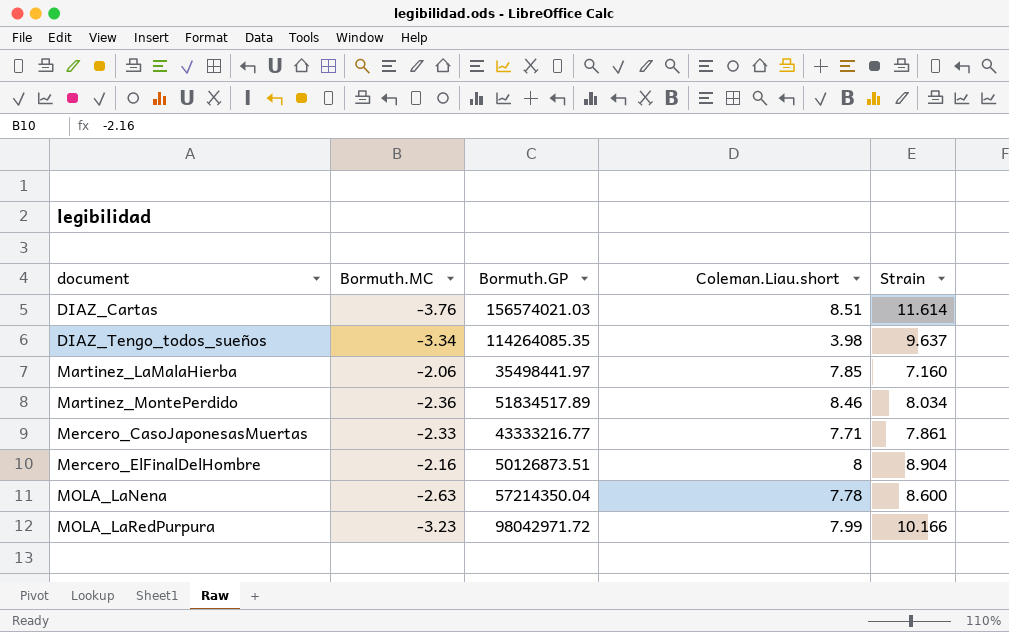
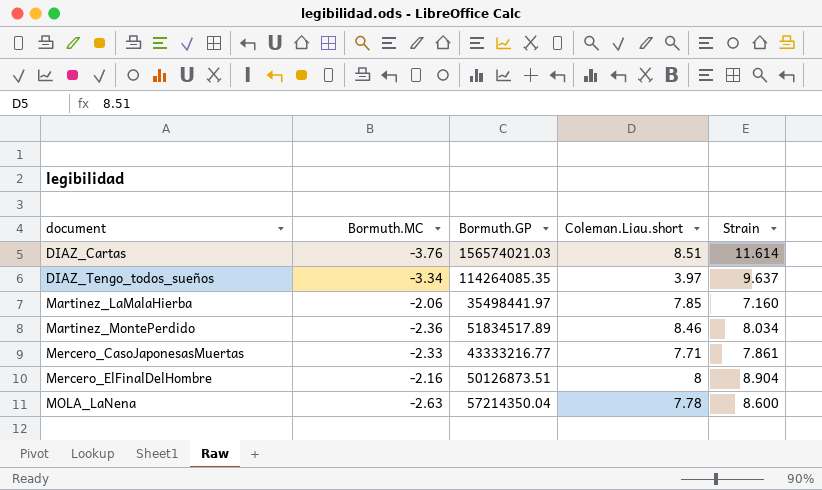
row MOLA_LaRedPurpura: -3.23 | 98042971.72 | 7.99 | 10.166 -> none
DIAZ_Tengo_todos_sueños | Coleman.Liau.short: 3.98 -> 3.97

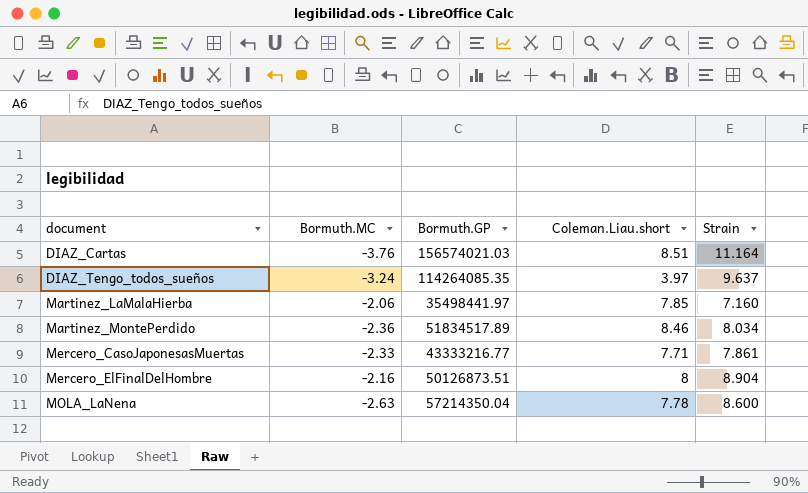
DIAZ_Cartas | Strain: 11.614 -> 11.164
DIAZ_Tengo_todos_sueños | Bormuth.MC: -3.34 -> -3.24

